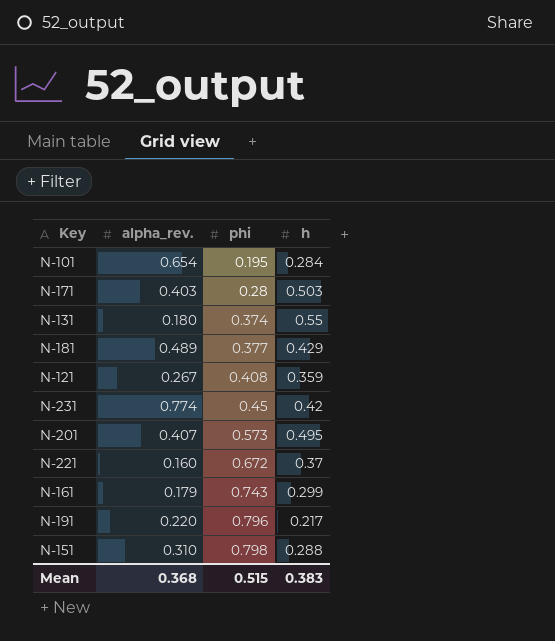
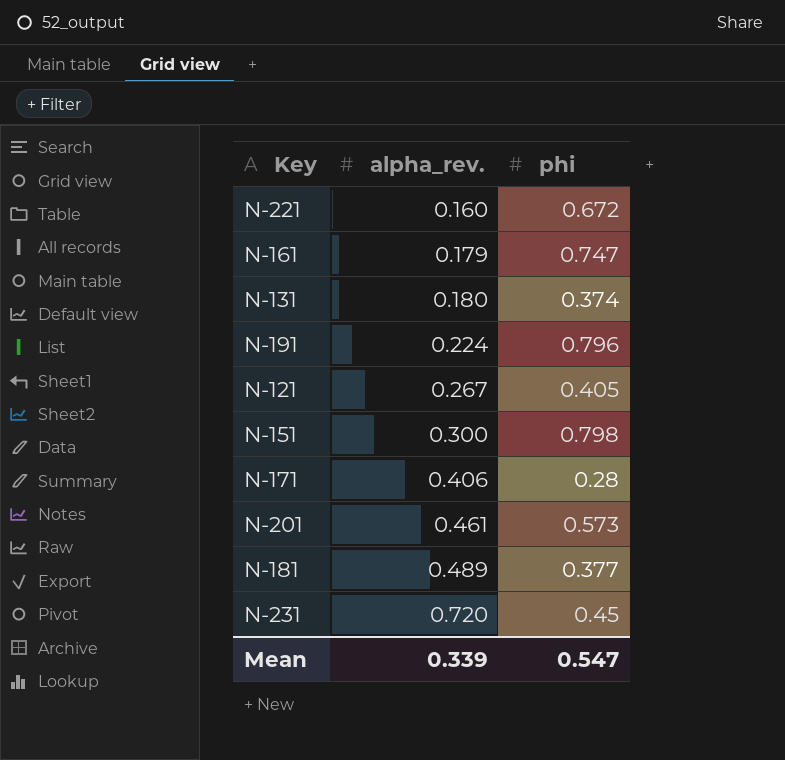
row order: phi ascending -> alpha_rev. ascending
column h | position: 4 -> none
row N-101: 0.654 | 0.195 | 0.284 -> none
N-161 | phi: 0.743 -> 0.747
N-191 | alpha_rev.: 0.220 -> 0.224
N-121 | phi: 0.408 -> 0.405
N-151 | alpha_rev.: 0.310 -> 0.300
N-171 | alpha_rev.: 0.403 -> 0.406
N-201 | alpha_rev.: 0.407 -> 0.461
N-231 | alpha_rev.: 0.774 -> 0.720
Mean | alpha_rev.: 0.368 -> 0.339
Mean | phi: 0.515 -> 0.547

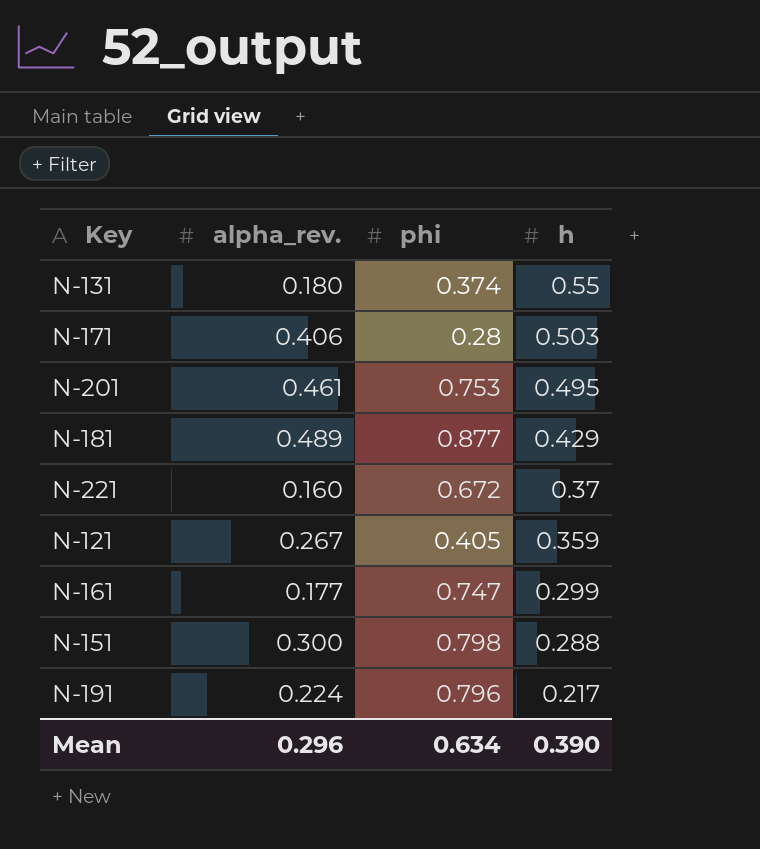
row order: alpha_rev. ascending -> h descending
column h | position: none -> 4
row N-231: 0.720 | 0.45 -> none
N-201 | phi: 0.573 -> 0.753
N-181 | phi: 0.377 -> 0.877
N-161 | alpha_rev.: 0.179 -> 0.177
Mean | alpha_rev.: 0.339 -> 0.296
Mean | phi: 0.547 -> 0.634

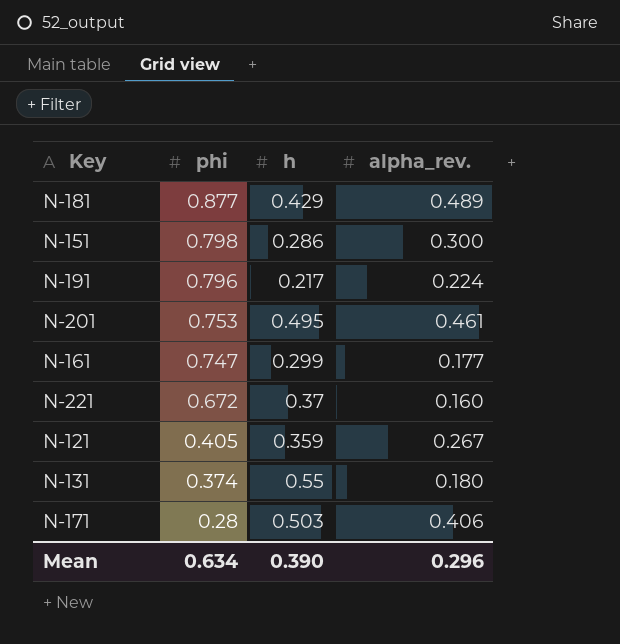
row order: h descending -> phi descending
column alpha_rev. | position: 2 -> 4
N-151 | h: 0.288 -> 0.286

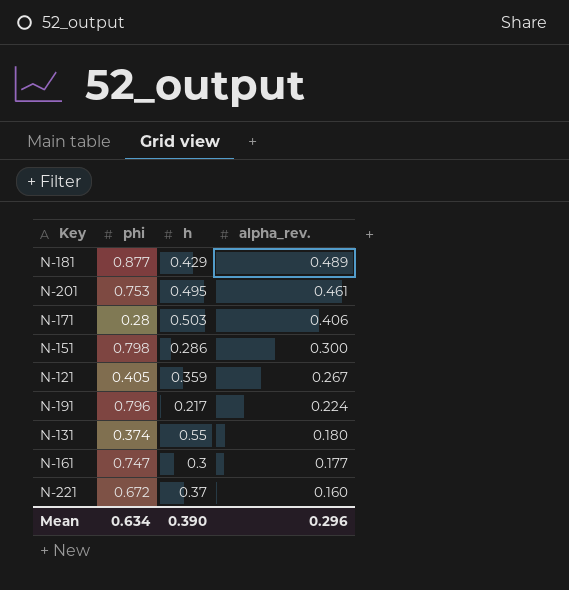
row order: phi descending -> alpha_rev. descending
N-161 | h: 0.299 -> 0.3

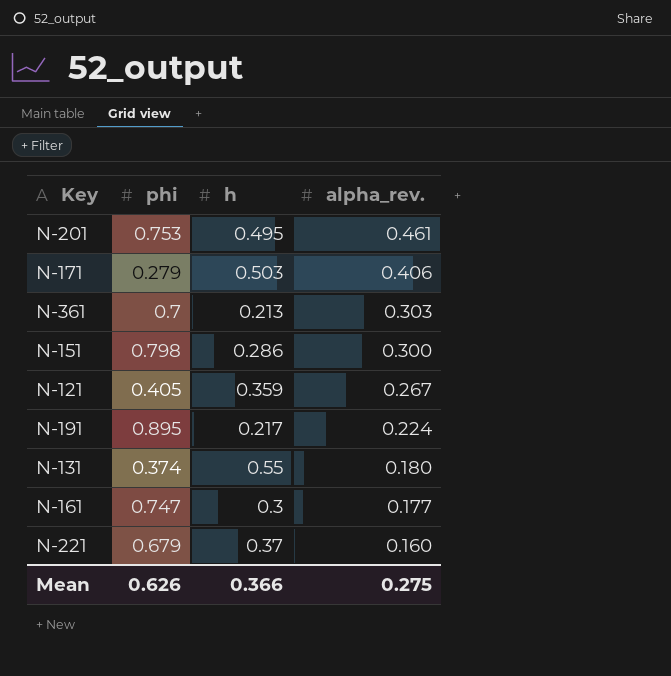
row N-181: 0.877 | 0.429 | 0.489 -> none
N-171 | phi: 0.28 -> 0.279
row N-361: none -> 0.7 | 0.213 | 0.303
N-191 | phi: 0.796 -> 0.895
N-221 | phi: 0.672 -> 0.679
Mean | phi: 0.634 -> 0.626
Mean | h: 0.390 -> 0.366
Mean | alpha_rev.: 0.296 -> 0.275

